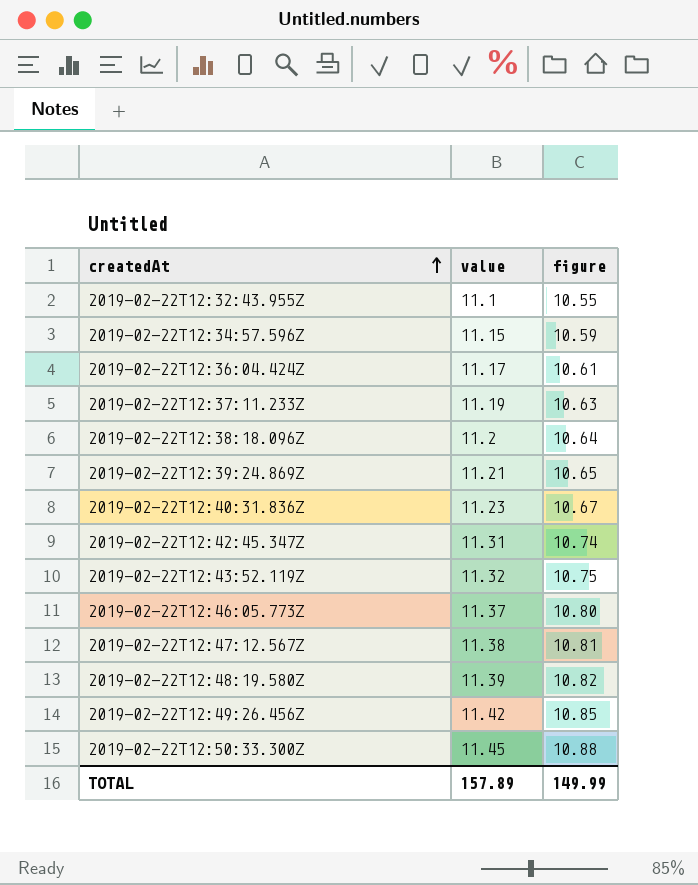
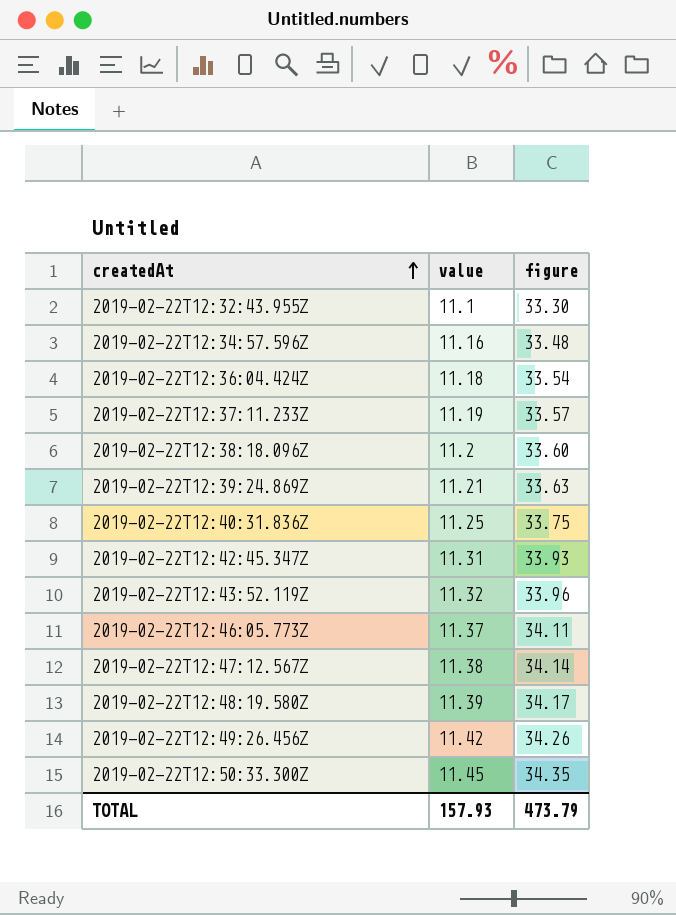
column figure | formula: [value] * 0.95 -> [value] * 3
2019-02-22T12:34:57.596Z | value: 11.15 -> 11.16
2019-02-22T12:36:04.424Z | value: 11.17 -> 11.18
2019-02-22T12:40:31.836Z | value: 11.23 -> 11.25
TOTAL | value: 157.89 -> 157.93
TOTAL | figure: 149.99 -> 473.79

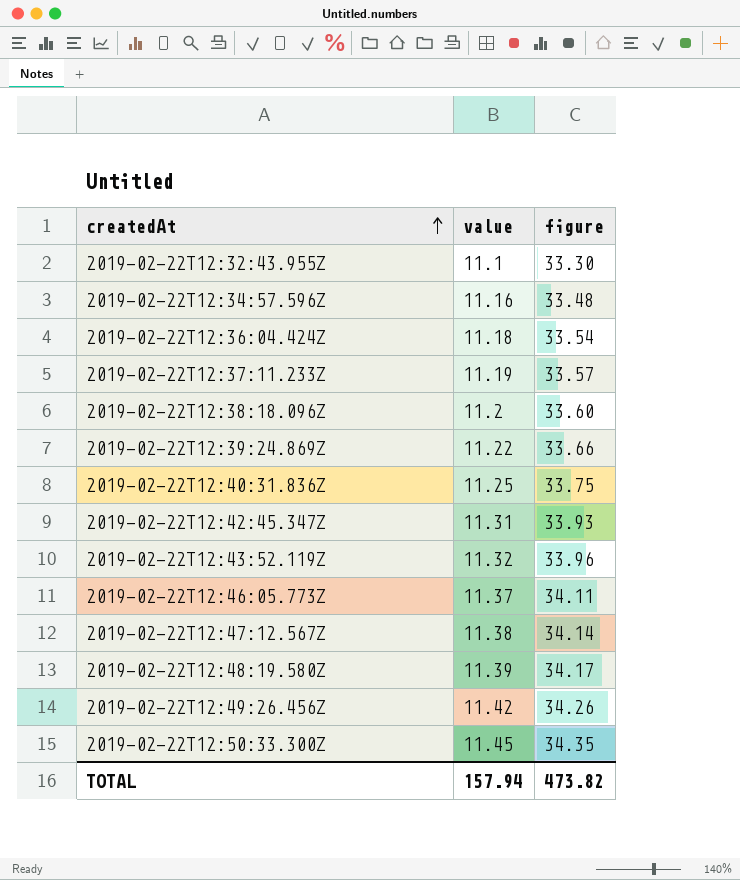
2019-02-22T12:39:24.869Z | value: 11.21 -> 11.22
2019-02-22T12:39:24.869Z | figure: 33.63 -> 33.66
TOTAL | value: 157.93 -> 157.94
TOTAL | figure: 473.79 -> 473.82

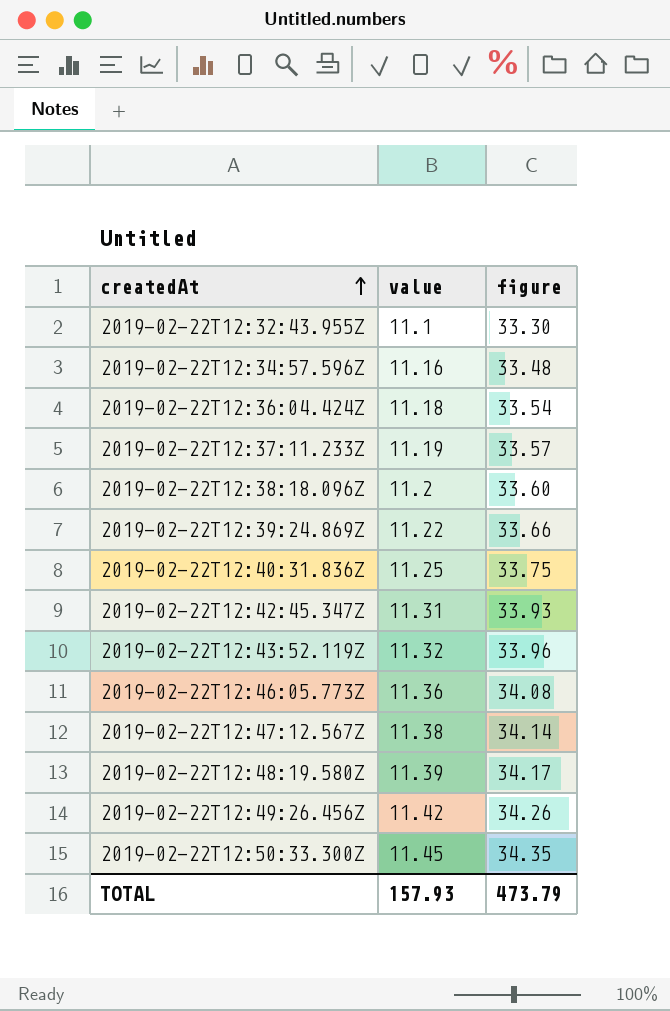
2019-02-22T12:46:05.773Z | value: 11.37 -> 11.36
2019-02-22T12:46:05.773Z | figure: 34.11 -> 34.08
TOTAL | value: 157.94 -> 157.93
TOTAL | figure: 473.82 -> 473.79

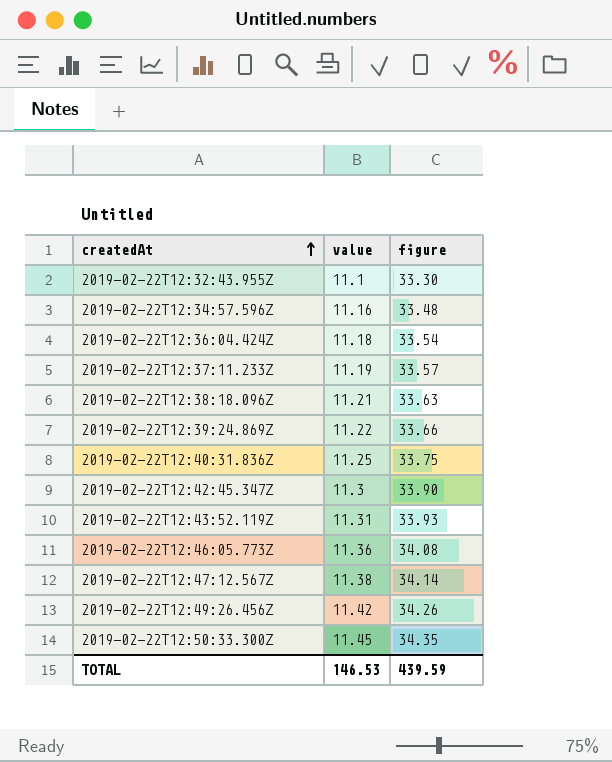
row 2019-02-22T12:48:19.580Z: 11.39 | 34.17 -> none
2019-02-22T12:38:18.096Z | value: 11.2 -> 11.21
2019-02-22T12:38:18.096Z | figure: 33.60 -> 33.63
2019-02-22T12:42:45.347Z | value: 11.31 -> 11.3
2019-02-22T12:42:45.347Z | figure: 33.93 -> 33.90
2019-02-22T12:43:52.119Z | value: 11.32 -> 11.31
2019-02-22T12:43:52.119Z | figure: 33.96 -> 33.93
TOTAL | value: 157.93 -> 146.53
TOTAL | figure: 473.79 -> 439.59

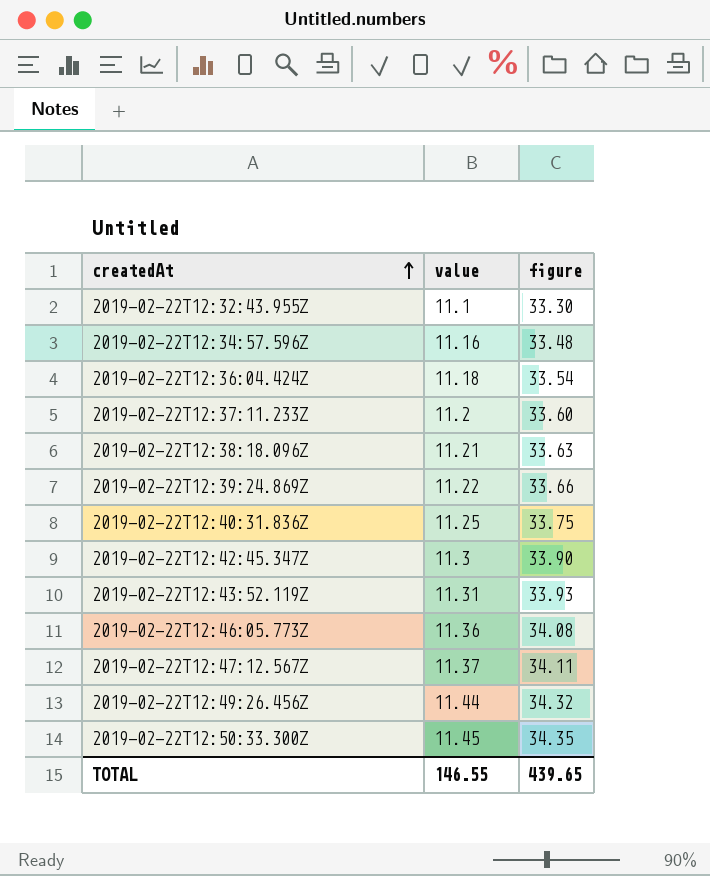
2019-02-22T12:37:11.233Z | value: 11.19 -> 11.2
2019-02-22T12:37:11.233Z | figure: 33.57 -> 33.60
2019-02-22T12:47:12.567Z | value: 11.38 -> 11.37
2019-02-22T12:47:12.567Z | figure: 34.14 -> 34.11
2019-02-22T12:49:26.456Z | value: 11.42 -> 11.44
2019-02-22T12:49:26.456Z | figure: 34.26 -> 34.32
TOTAL | value: 146.53 -> 146.55
TOTAL | figure: 439.59 -> 439.65

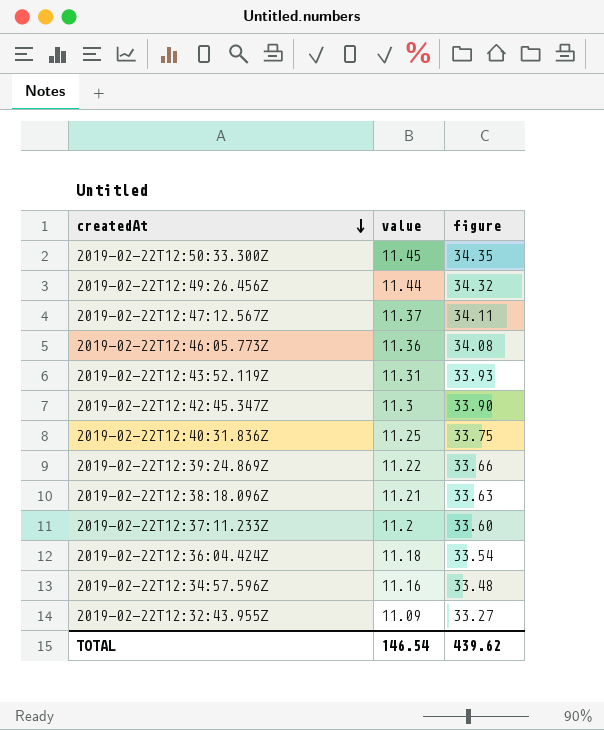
row order: createdAt ascending -> createdAt descending
2019-02-22T12:32:43.955Z | value: 11.1 -> 11.09
2019-02-22T12:32:43.955Z | figure: 33.30 -> 33.27
TOTAL | value: 146.55 -> 146.54
TOTAL | figure: 439.65 -> 439.62

